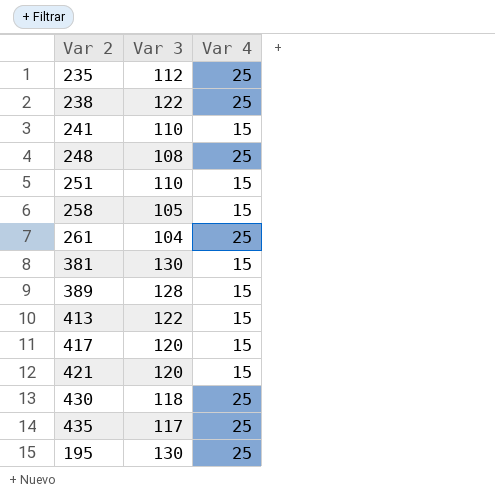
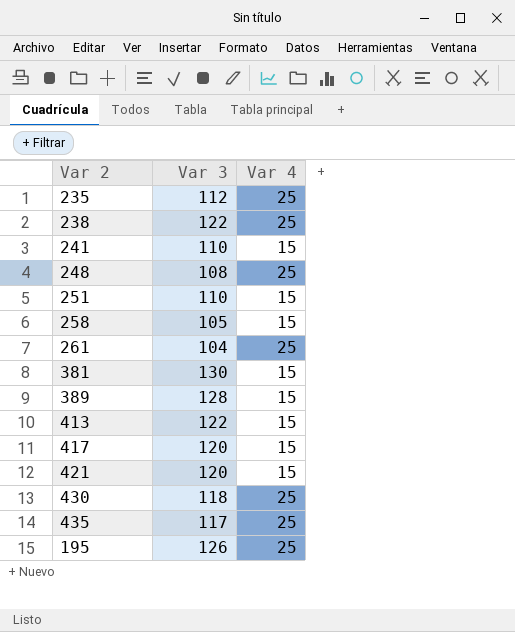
195 | Var 3: 130 -> 126

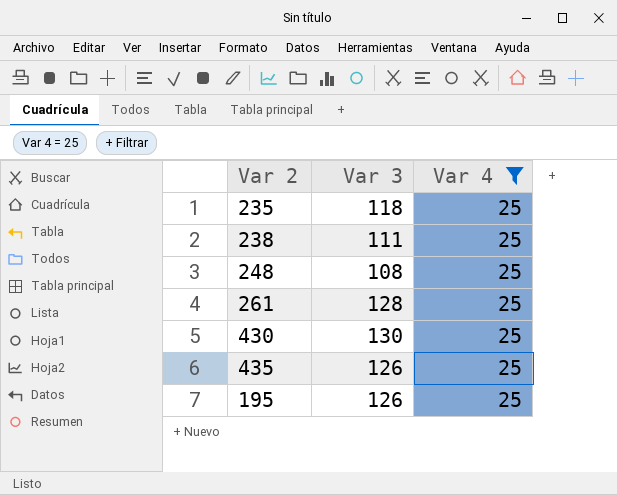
filter: none -> Var 4 = 25
235 | Var 3: 112 -> 118
238 | Var 3: 122 -> 111
261 | Var 3: 104 -> 128
430 | Var 3: 118 -> 130
435 | Var 3: 117 -> 126

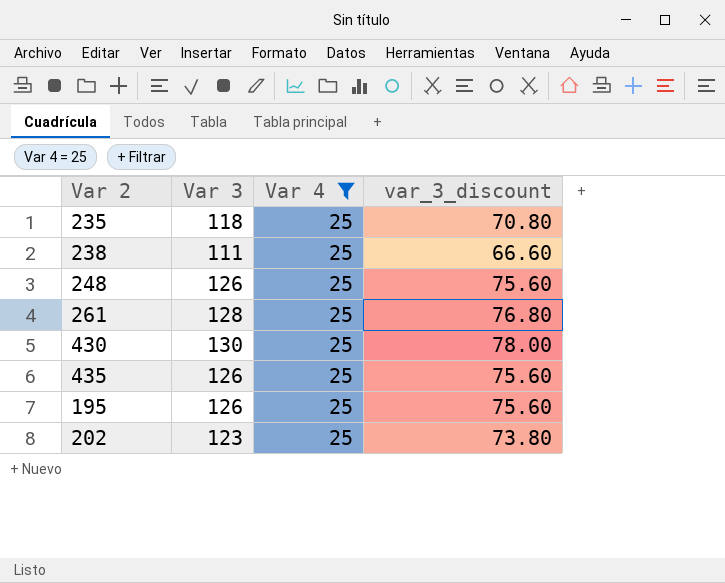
column var_3_discount | formula: none -> [Var 3] * 0.6
248 | Var 3: 108 -> 126
row 202: none -> 123 | 25 | 73.80

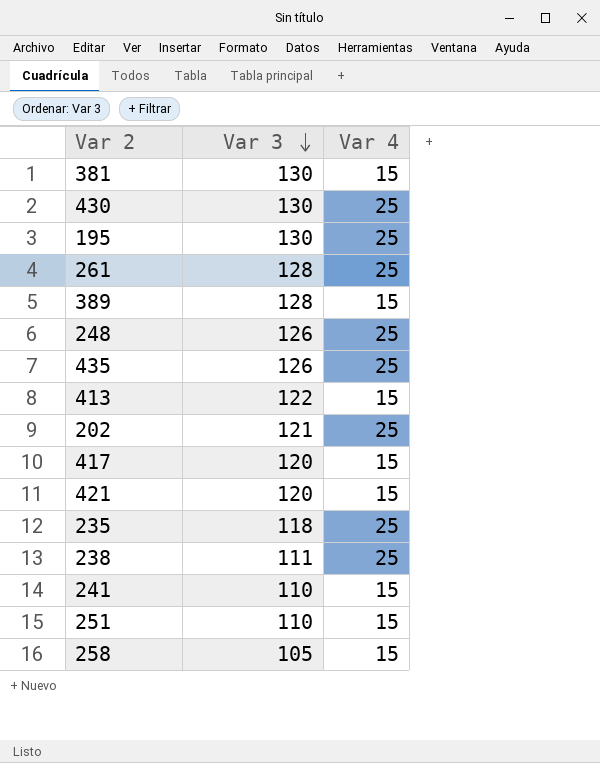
filter: Var 4 = 25 -> none
row order: none -> Var 3 descending
column var_3_discount | formula: [Var 3] * 0.6 -> none
195 | Var 3: 126 -> 130
202 | Var 3: 123 -> 121

